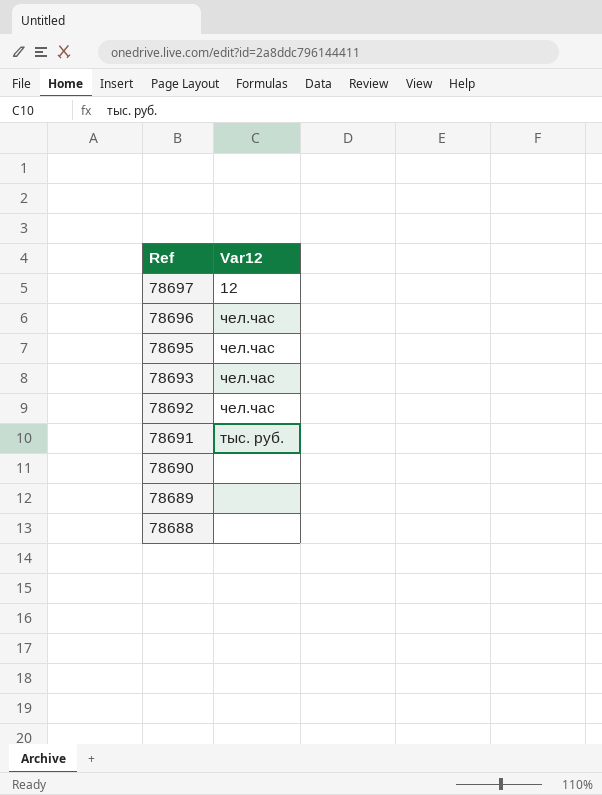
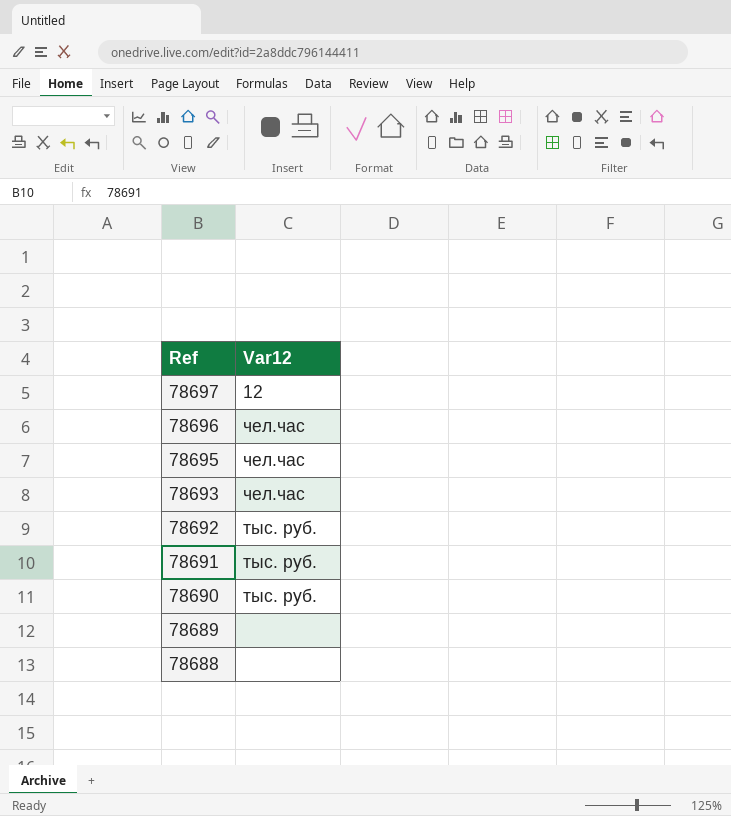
78692 | Var12: чел.час -> тыс. руб.
78690 | Var12: none -> тыс. руб.

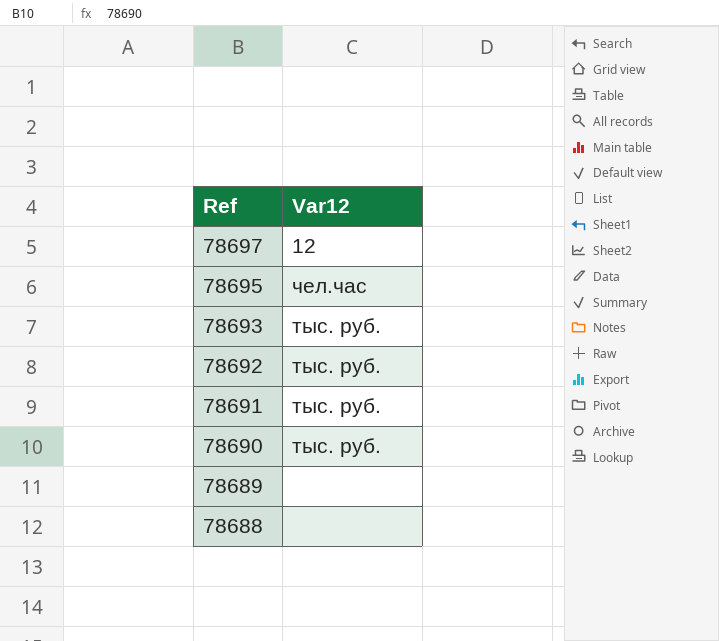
row 78696: чел.час -> none
78693 | Var12: чел.час -> тыс. руб.

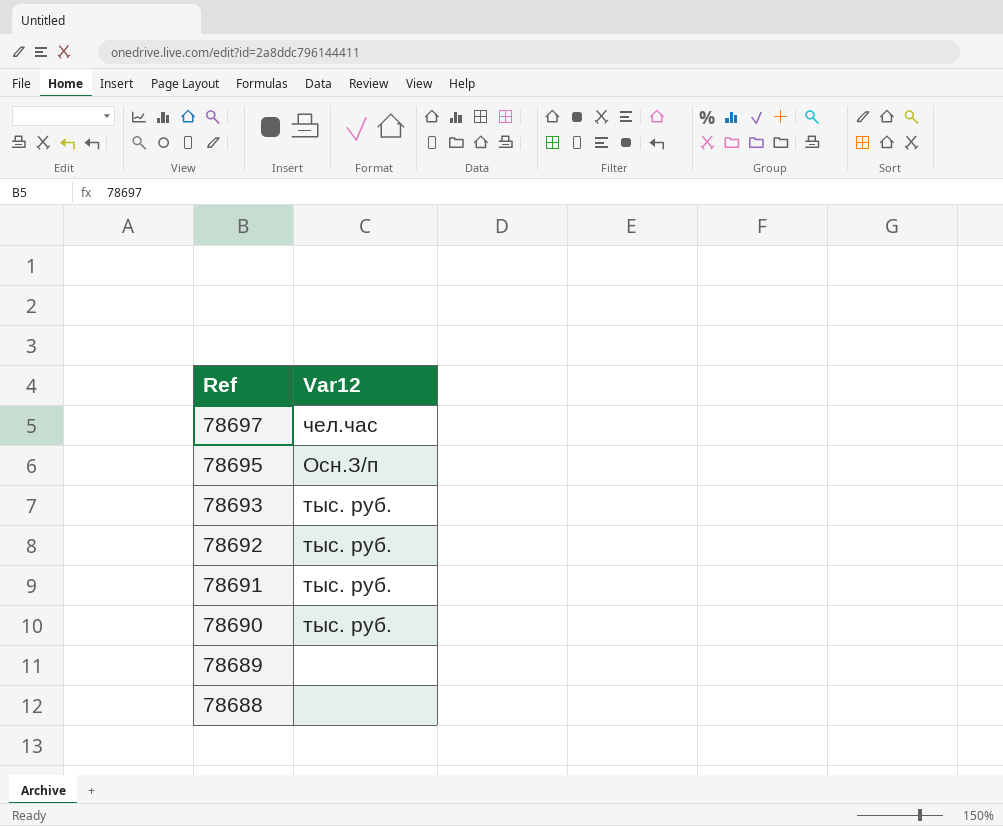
78697 | Var12: 12 -> чел.час
78695 | Var12: чел.час -> Осн.З/п

